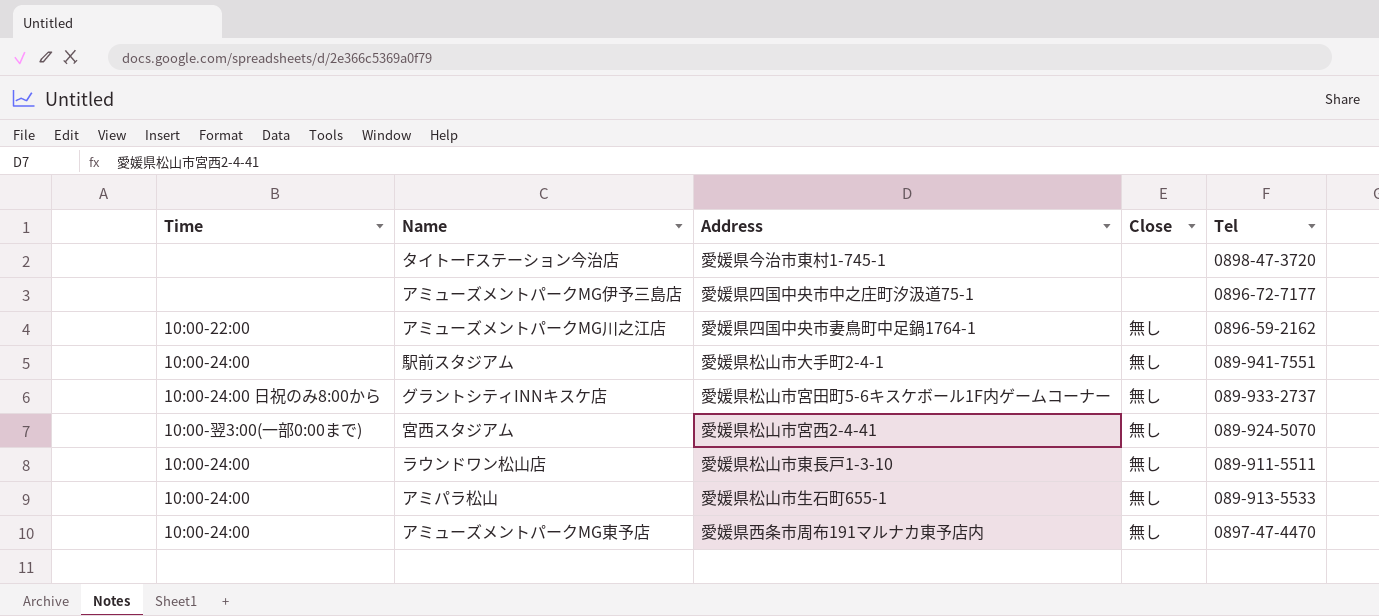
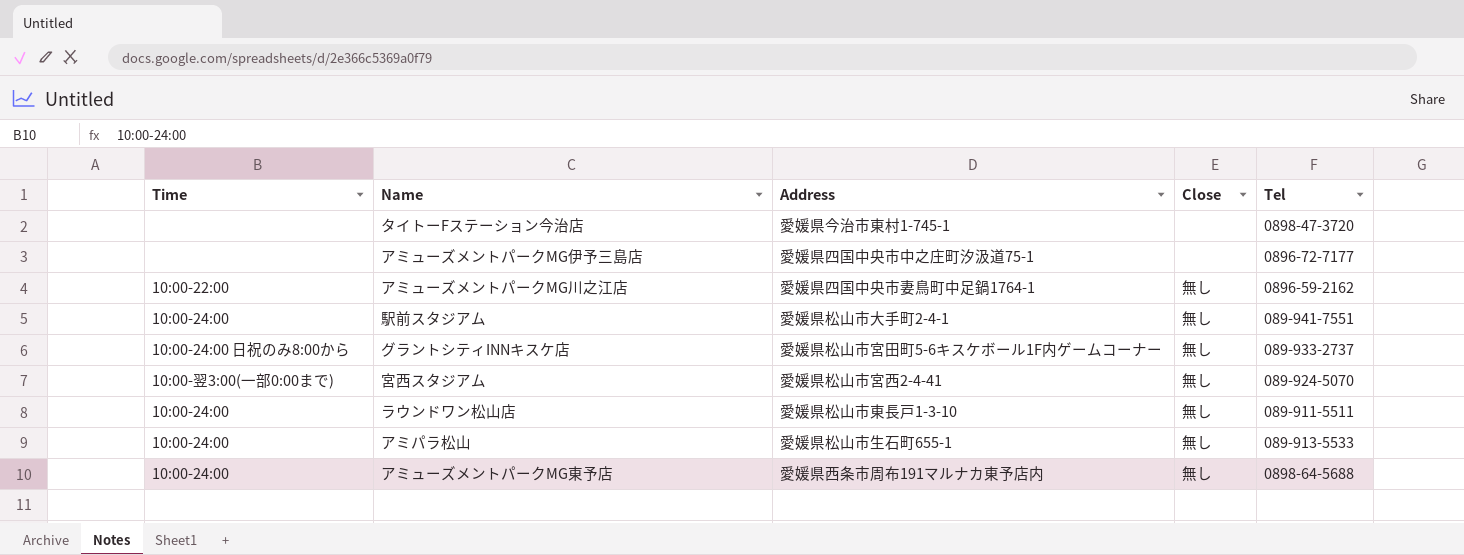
アミューズメントパークMG東予店 | Tel: 0897-47-4470 -> 0898-64-5688

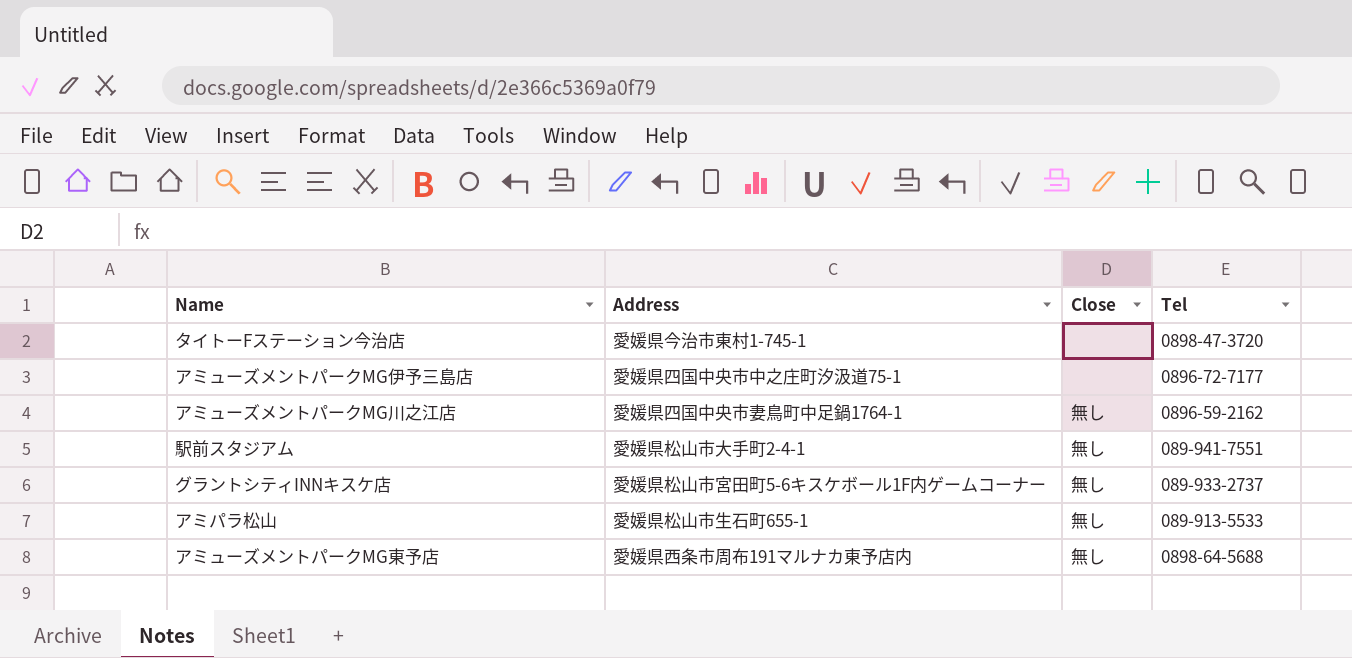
column Time | position: 1 -> none
row 宮西スタジアム: 10:00-翌3:00(一部0:00まで) | 愛媛県松山市宮西2-4-41 | 無し | 089-924-5070 -> none
row ラウンドワン松山店: 10:00-24:00 | 愛媛県松山市東長戸1-3-10 | 無し | 089-911-5511 -> none

